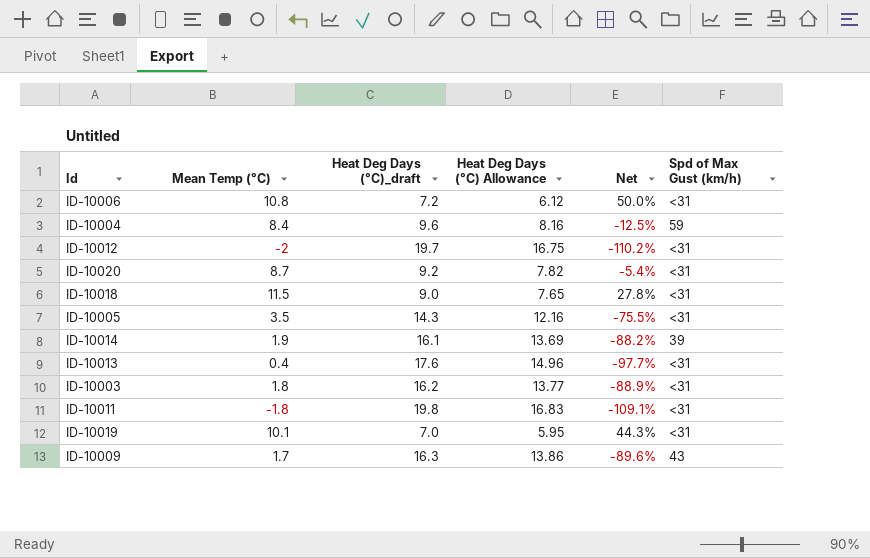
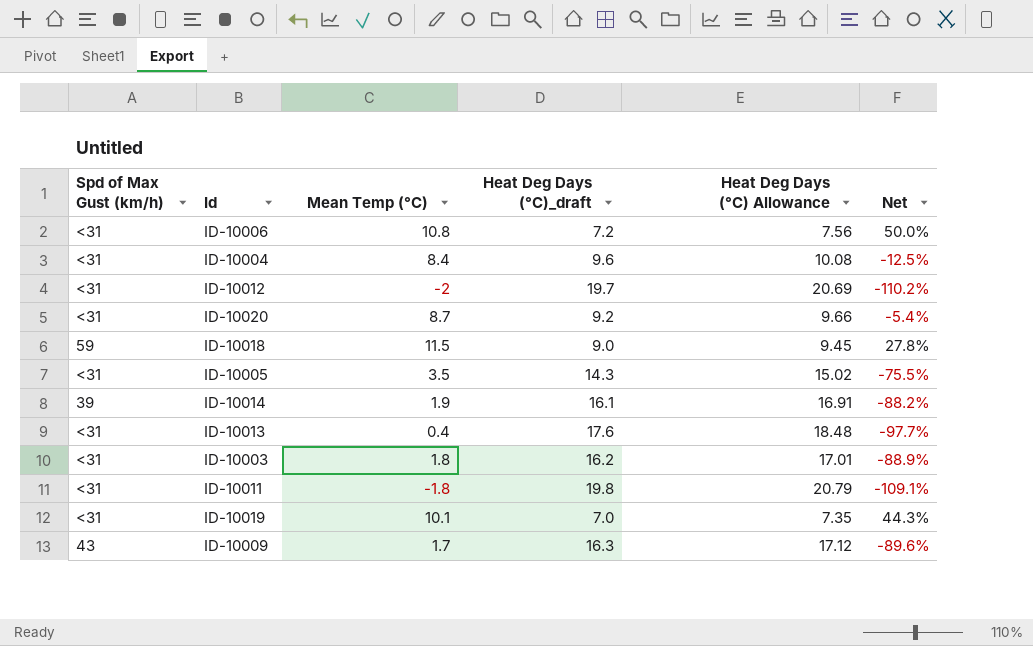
column Spd of Max Gust (km/h) | position: 6 -> 1
column Heat Deg Days (°C) Allowance | formula: [Heat Deg Days (°C)_draft] * 0.85 -> [Heat Deg Days (°C)_draft] * 1.05
ID-10004 | Spd of Max Gust (km/h): 59 -> <31
ID-10018 | Spd of Max Gust (km/h): <31 -> 59

